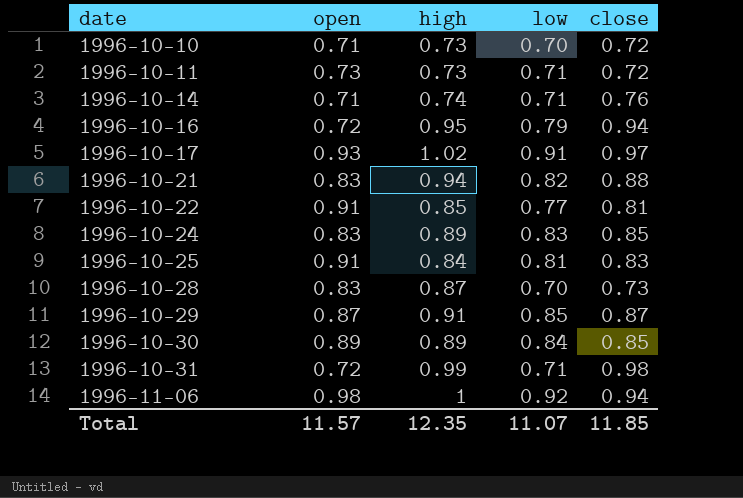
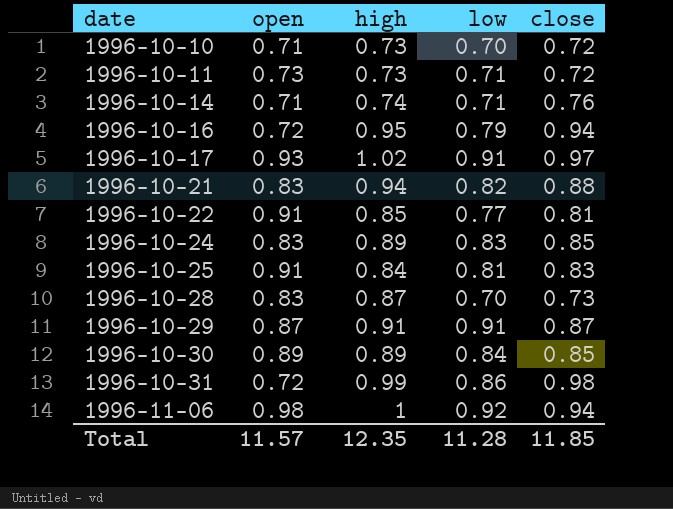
1996-10-29 | low: 0.85 -> 0.91
1996-10-31 | low: 0.71 -> 0.86
Total | low: 11.07 -> 11.28

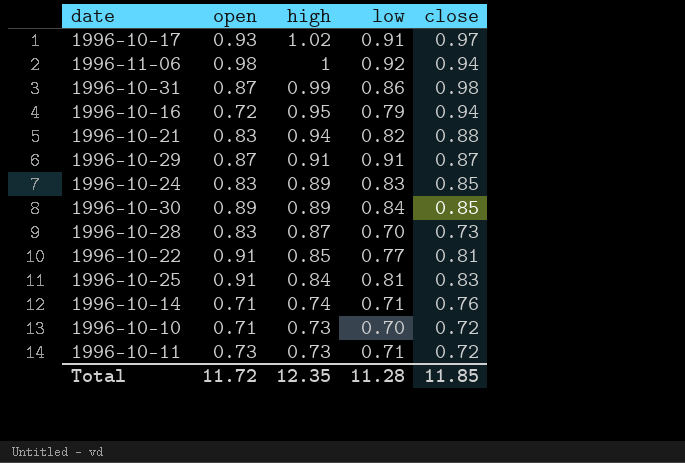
row order: date ascending -> high descending
1996-10-31 | open: 0.72 -> 0.87
Total | open: 11.57 -> 11.72

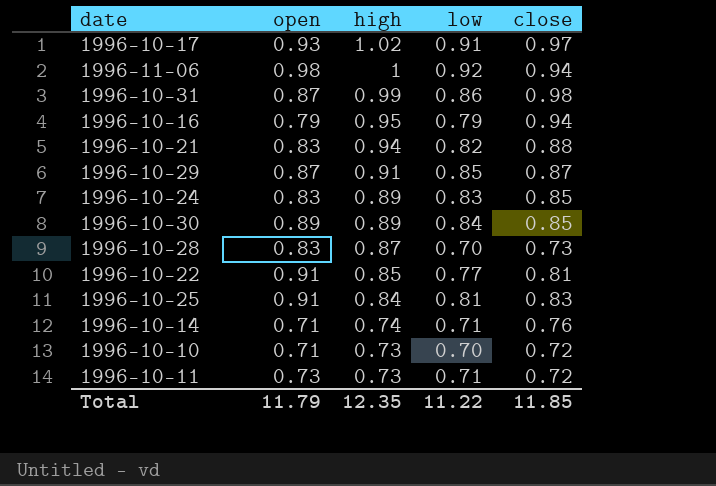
1996-10-16 | open: 0.72 -> 0.79
1996-10-29 | low: 0.91 -> 0.85
Total | open: 11.72 -> 11.79
Total | low: 11.28 -> 11.22

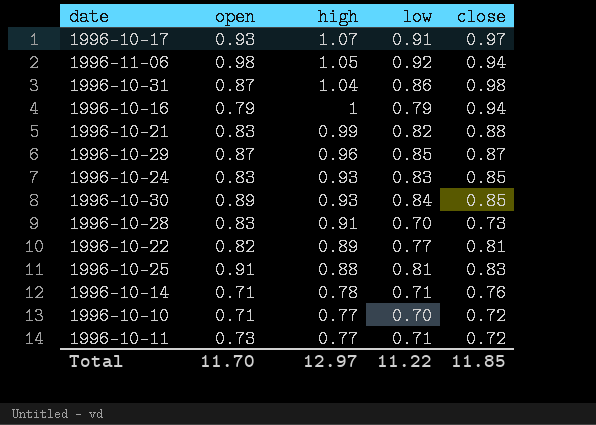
1996-10-17 | high: 1.02 -> 1.07
1996-11-06 | high: 1 -> 1.05
1996-10-31 | high: 0.99 -> 1.04
1996-10-16 | high: 0.95 -> 1
1996-10-21 | high: 0.94 -> 0.99
1996-10-29 | high: 0.91 -> 0.96
1996-10-24 | high: 0.89 -> 0.93
1996-10-30 | high: 0.89 -> 0.93
1996-10-28 | high: 0.87 -> 0.91
1996-10-22 | open: 0.91 -> 0.82
1996-10-22 | high: 0.85 -> 0.89
1996-10-25 | high: 0.84 -> 0.88
1996-10-14 | high: 0.74 -> 0.78
1996-10-10 | high: 0.73 -> 0.77
1996-10-11 | high: 0.73 -> 0.77
Total | open: 11.79 -> 11.70
Total | high: 12.35 -> 12.97

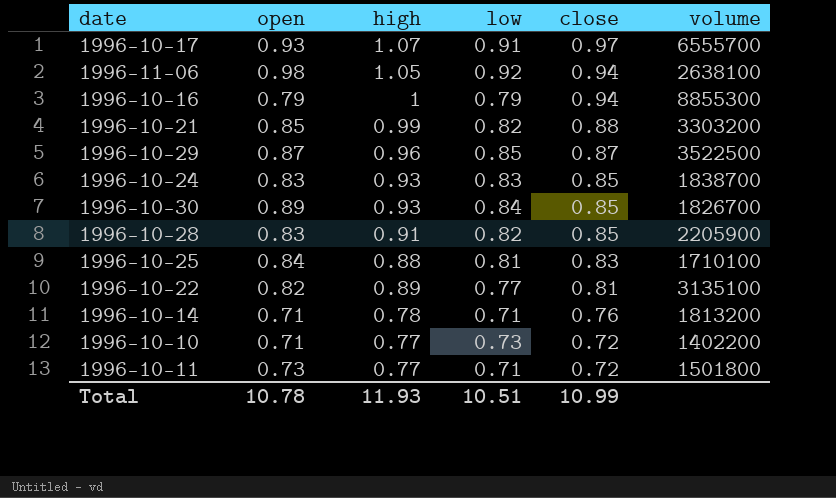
row order: high descending -> close descending
column volume | position: none -> 6
row 1996-10-31: 0.87 | 1.04 | 0.86 | 0.98 -> none
1996-10-21 | open: 0.83 -> 0.85
1996-10-28 | low: 0.70 -> 0.82
1996-10-28 | close: 0.73 -> 0.85
1996-10-25 | open: 0.91 -> 0.84
1996-10-10 | low: 0.70 -> 0.73
Total | open: 11.70 -> 10.78
Total | high: 12.97 -> 11.93
Total | low: 11.22 -> 10.51
Total | close: 11.85 -> 10.99

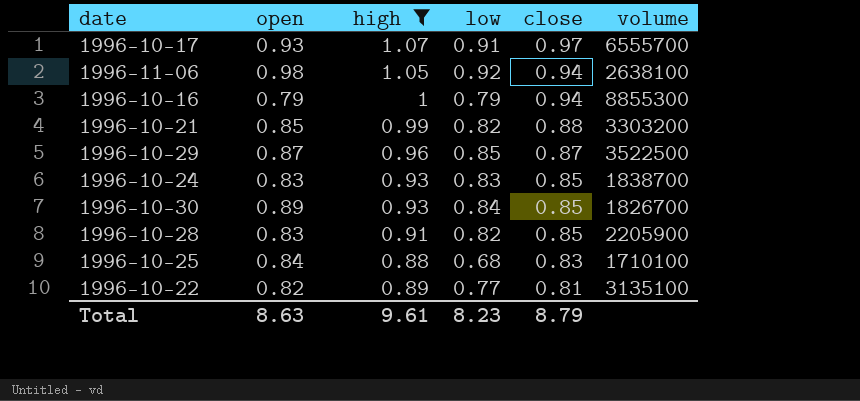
filter: none -> high >= 0.88
1996-10-25 | low: 0.81 -> 0.68
Total | open: 10.78 -> 8.63
Total | high: 11.93 -> 9.61
Total | low: 10.51 -> 8.23
Total | close: 10.99 -> 8.79

